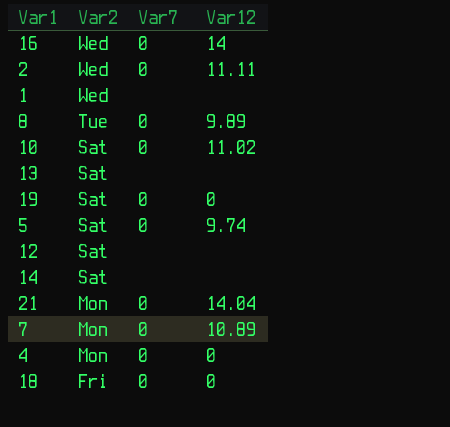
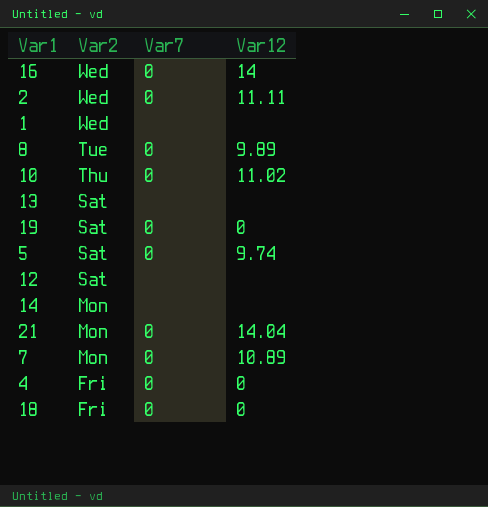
10 | Var2: Sat -> Thu
14 | Var2: Sat -> Mon
4 | Var2: Mon -> Fri

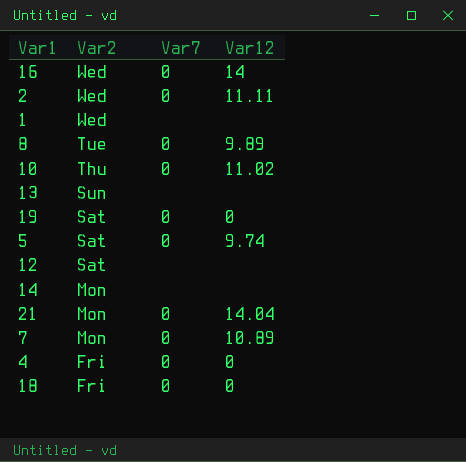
13 | Var2: Sat -> Sun

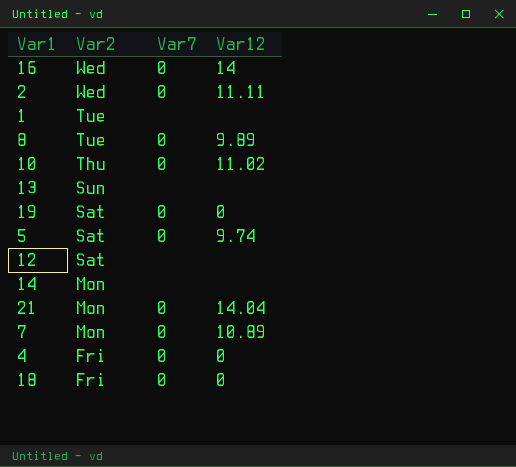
1 | Var2: Wed -> Tue

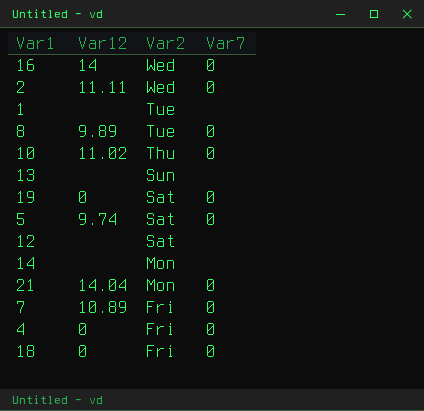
column Var12 | position: 4 -> 2
7 | Var2: Mon -> Fri

